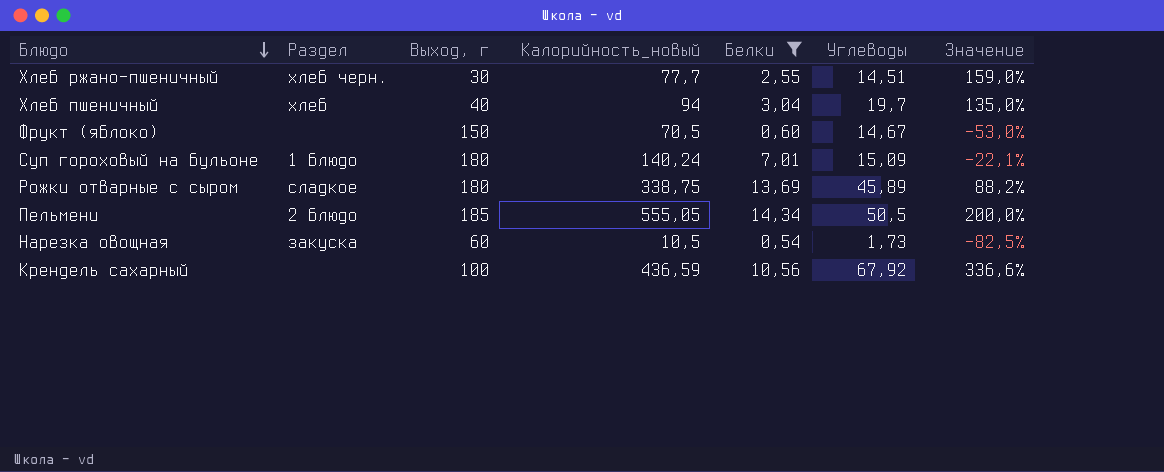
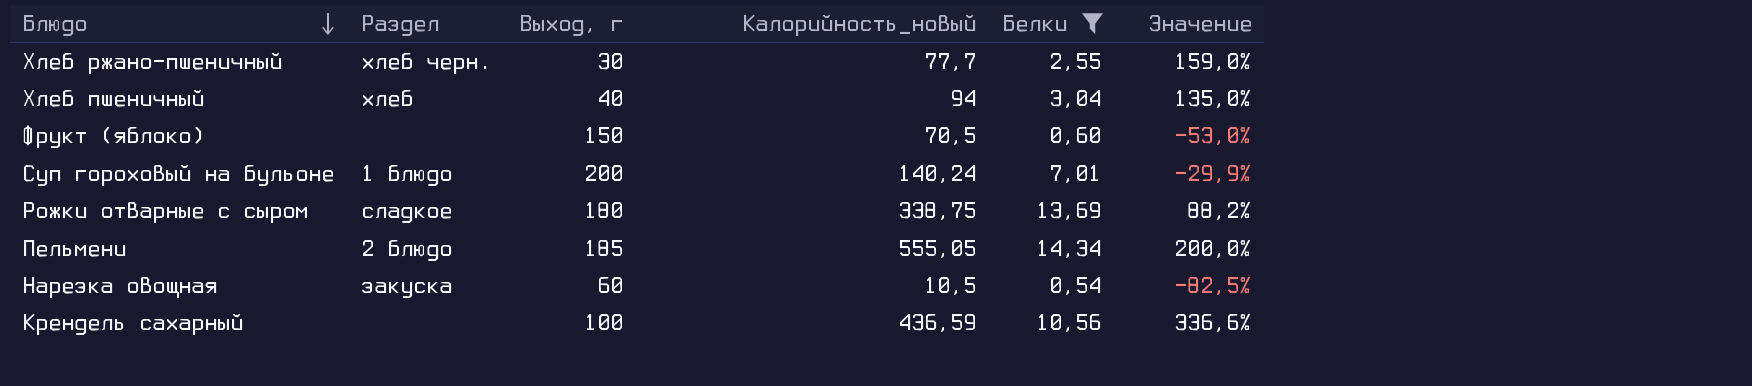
column Углеводы | position: 6 -> none
Суп гороховый на бульоне | Выход, г: 180 -> 200
Суп гороховый на бульоне | Значение: -22,1% -> -29,9%

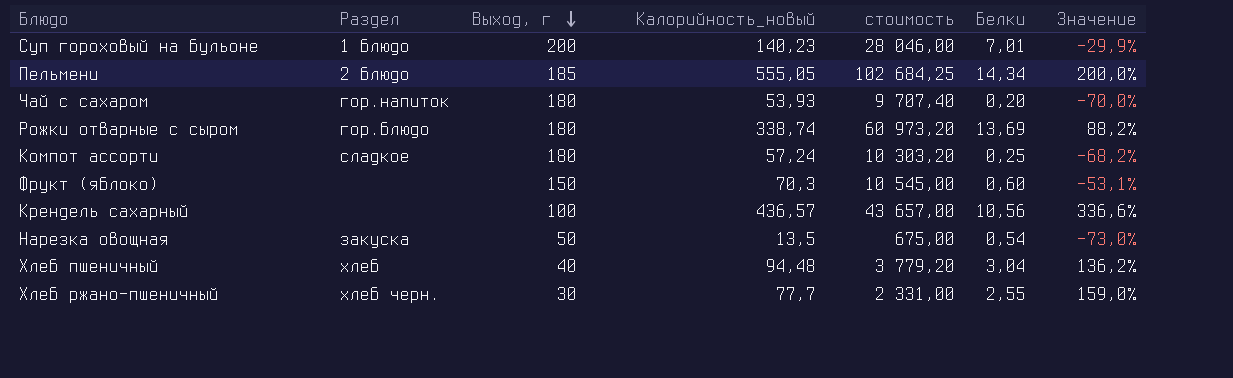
filter: Белки >= 0,54 -> none
row order: Блюдо descending -> Выход, г descending
column стоимость | formula: none -> [Выход, г] * [Калорийность_новый]
Суп гороховый на бульоне | Калорийность_новый: 140,24 -> 140,23
Рожки отварные с сыром | Раздел: сладкое -> гор.блюдо
Рожки отварные с сыром | Калорийность_новый: 338,75 -> 338,74
Фрукт (яблоко) | Калорийность_новый: 70,5 -> 70,3
Фрукт (яблоко) | Значение: -53,0% -> -53,1%
Крендель сахарный | Калорийность_новый: 436,59 -> 436,57
Нарезка овощная | Выход, г: 60 -> 50
Нарезка овощная | Калорийность_новый: 10,5 -> 13,5
Нарезка овощная | Значение: -82,5% -> -73,0%
Хлеб пшеничный | Калорийность_новый: 94 -> 94,48
Хлеб пшеничный | Значение: 135,0% -> 136,2%

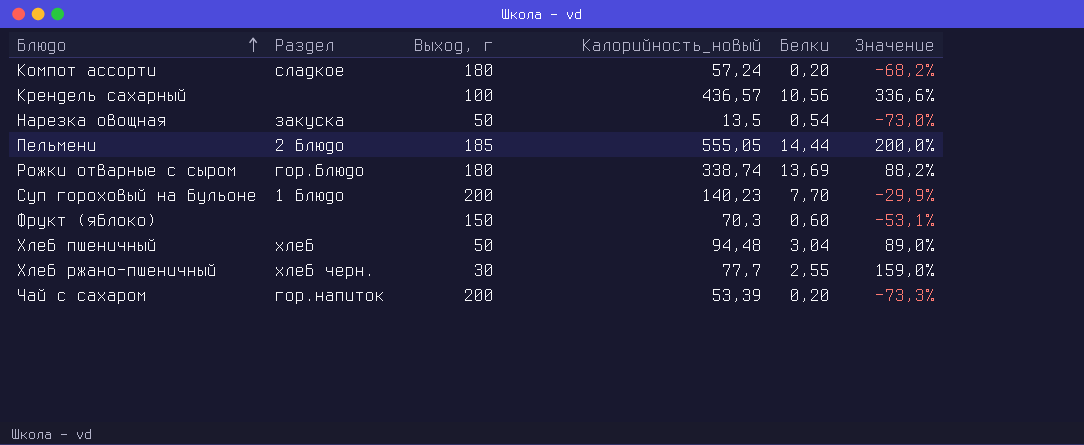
row order: Выход, г descending -> Блюдо ascending
column стоимость | formula: [Выход, г] * [Калорийность_новый] -> none
Компот ассорти | Белки: 0,25 -> 0,20
Пельмени | Белки: 14,34 -> 14,44
Суп гороховый на бульоне | Белки: 7,01 -> 7,70
Хлеб пшеничный | Выход, г: 40 -> 50
Хлеб пшеничный | Значение: 136,2% -> 89,0%
Чай с сахаром | Выход, г: 180 -> 200
Чай с сахаром | Калорийность_новый: 53,93 -> 53,39
Чай с сахаром | Значение: -70,0% -> -73,3%

